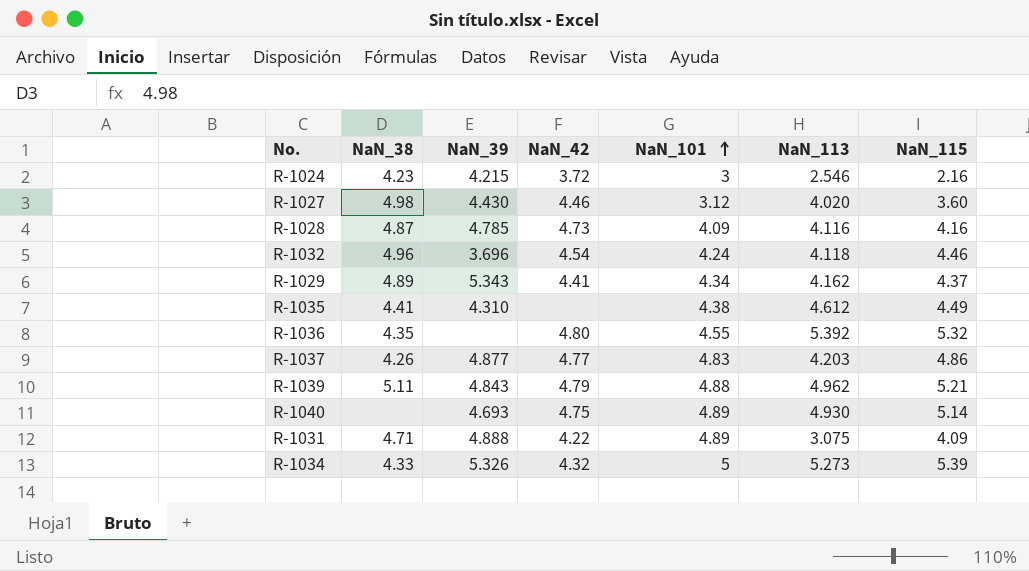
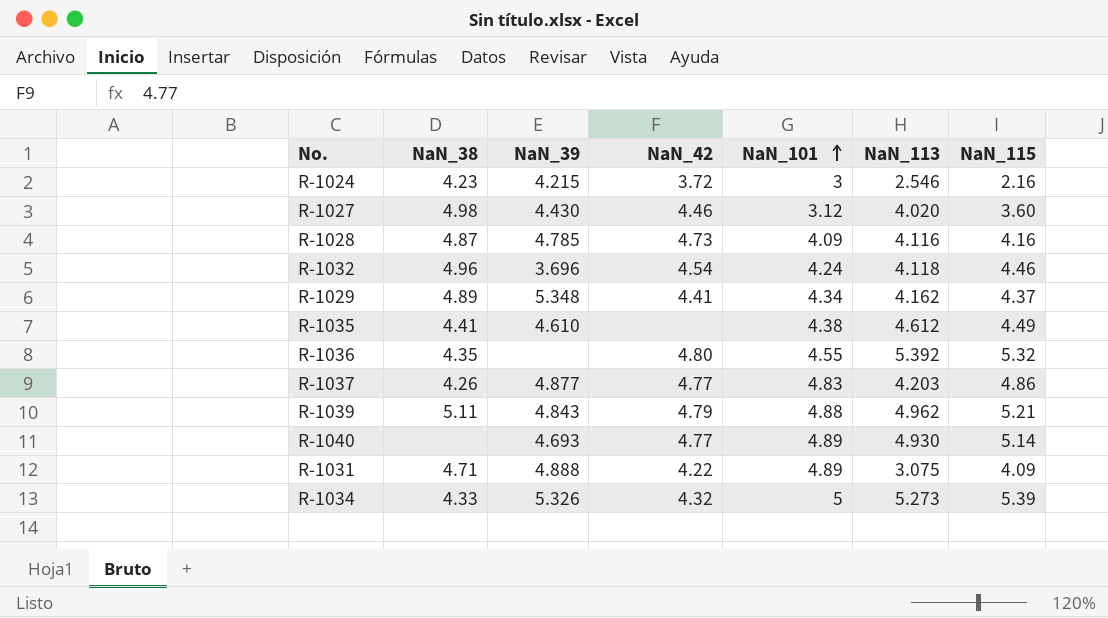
R-1029 | NaN_39: 5.343 -> 5.348
R-1035 | NaN_39: 4.310 -> 4.610
R-1040 | NaN_42: 4.75 -> 4.77

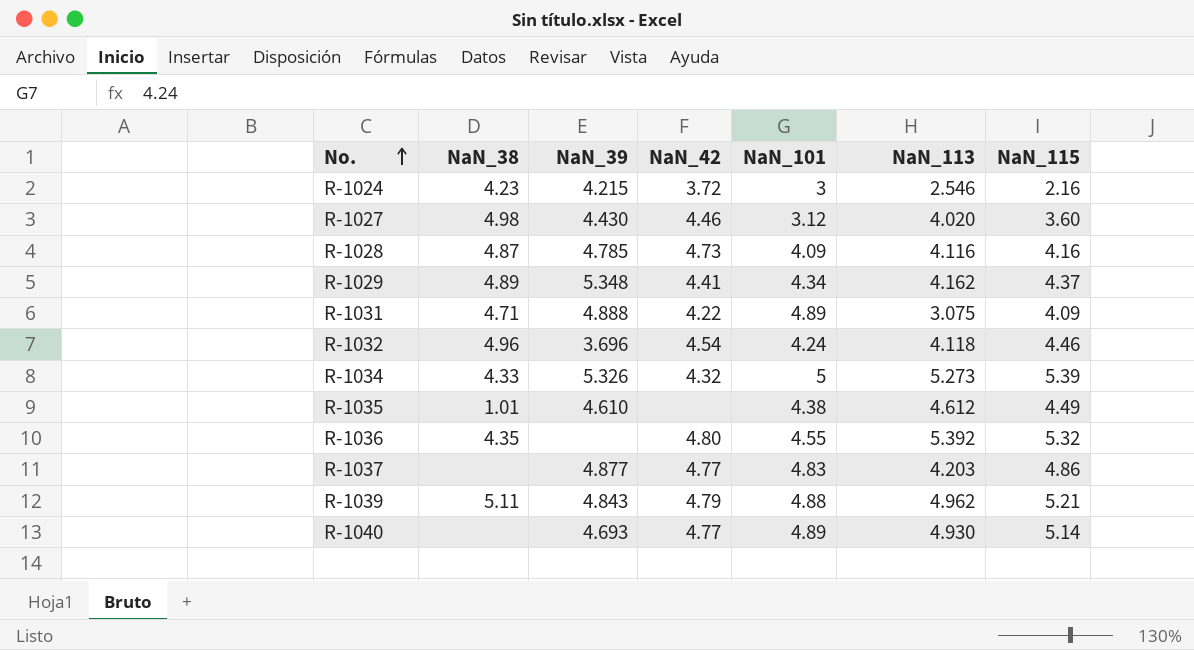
row order: NaN_101 ascending -> No. ascending
R-1035 | NaN_38: 4.41 -> 1.01
R-1037 | NaN_38: 4.26 -> none

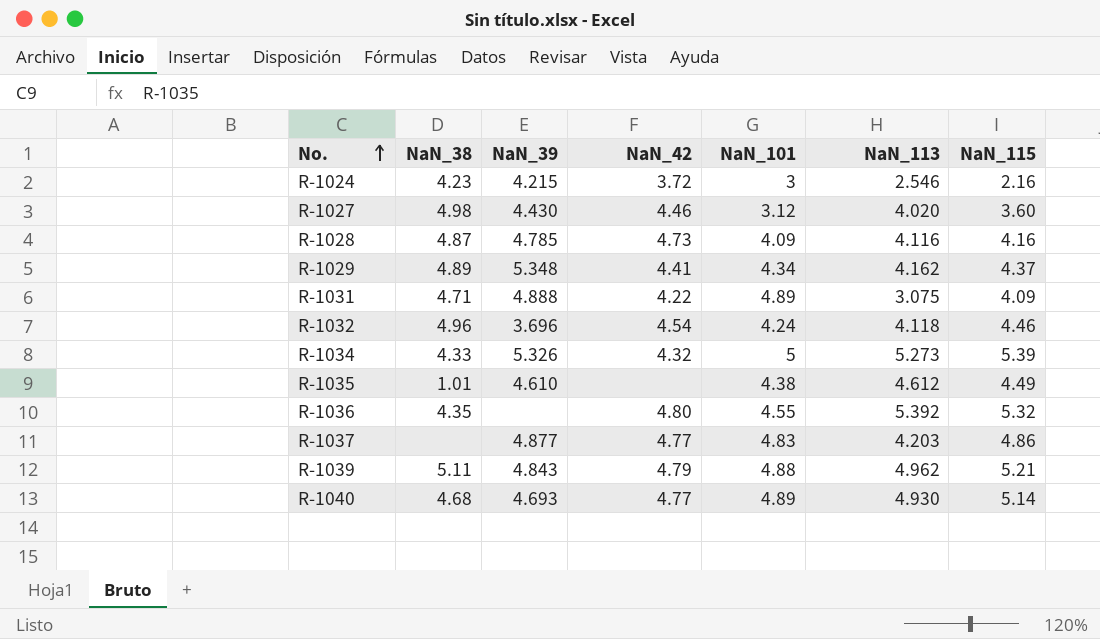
R-1040 | NaN_38: none -> 4.68

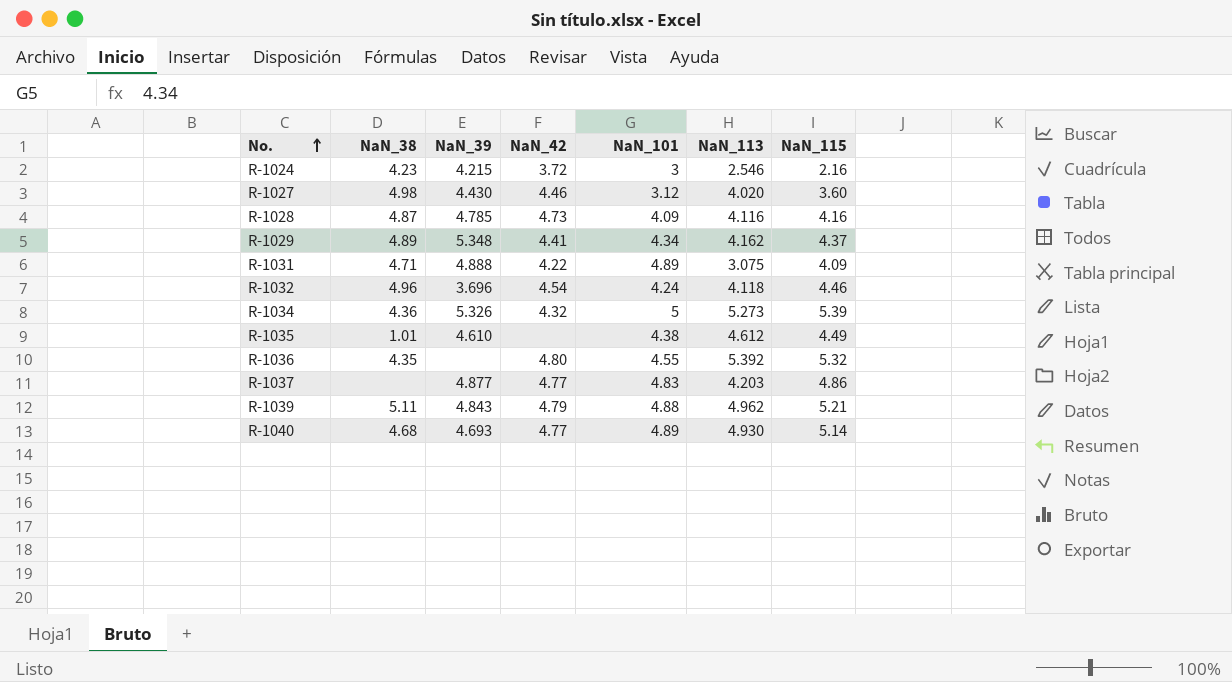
R-1034 | NaN_38: 4.33 -> 4.36

